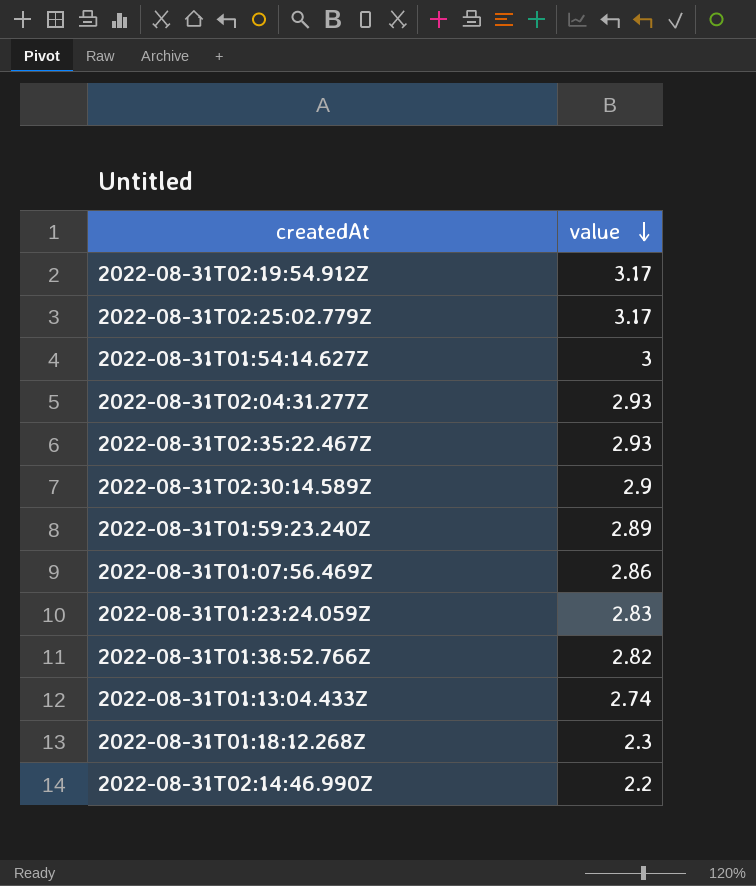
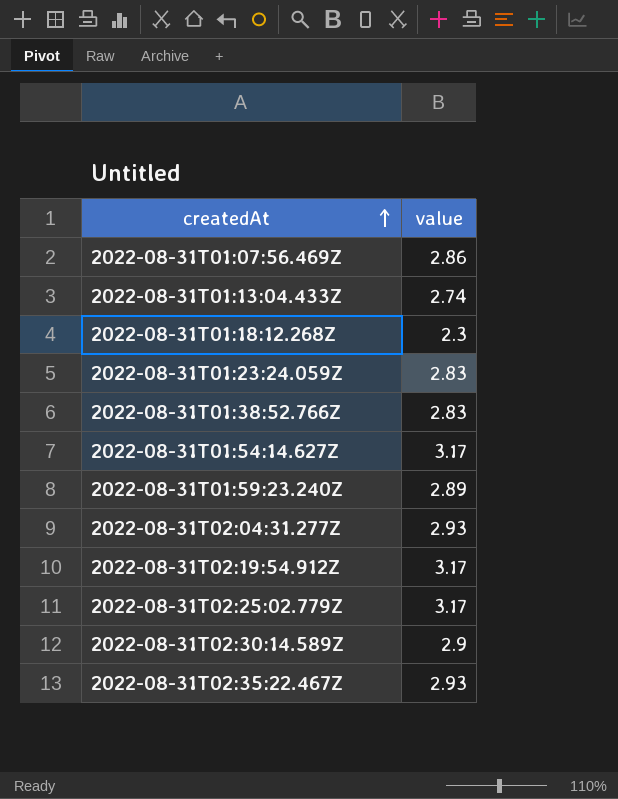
row order: value descending -> createdAt ascending
row 2022-08-31T02:14:46.990Z: 2.2 -> none
2022-08-31T01:38:52.766Z | value: 2.82 -> 2.83
2022-08-31T01:54:14.627Z | value: 3 -> 3.17

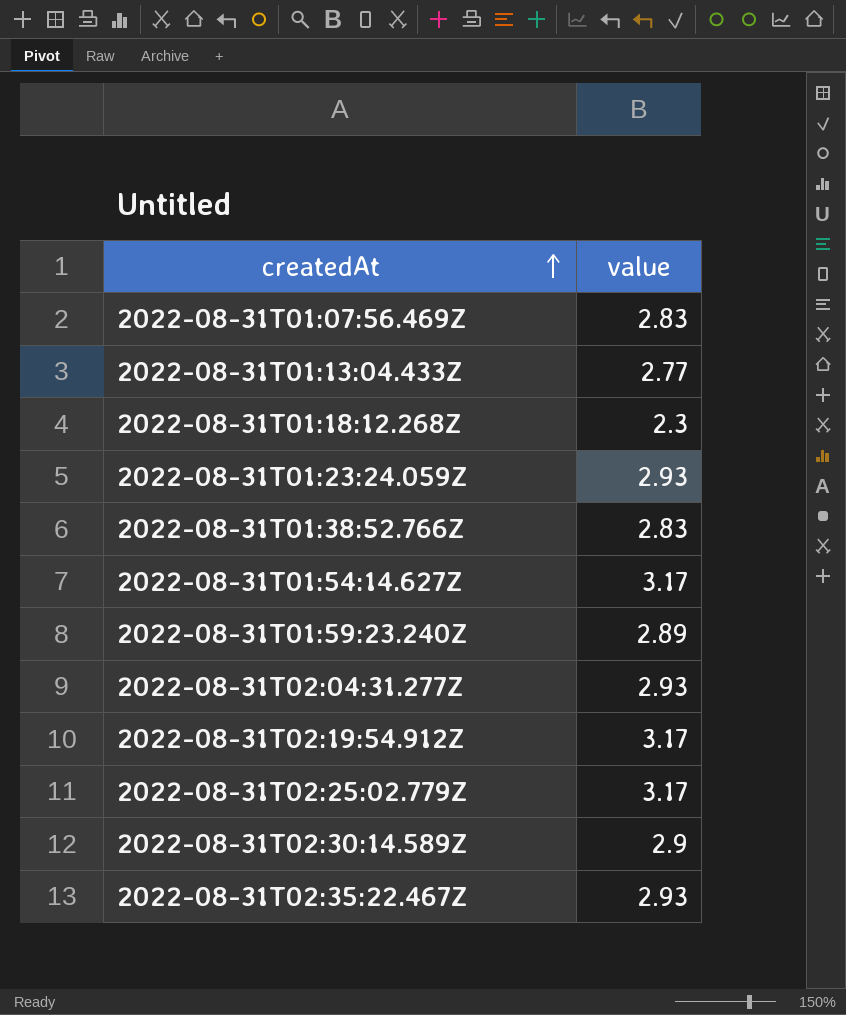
2022-08-31T01:07:56.469Z | value: 2.86 -> 2.83
2022-08-31T01:13:04.433Z | value: 2.74 -> 2.77
2022-08-31T01:23:24.059Z | value: 2.83 -> 2.93

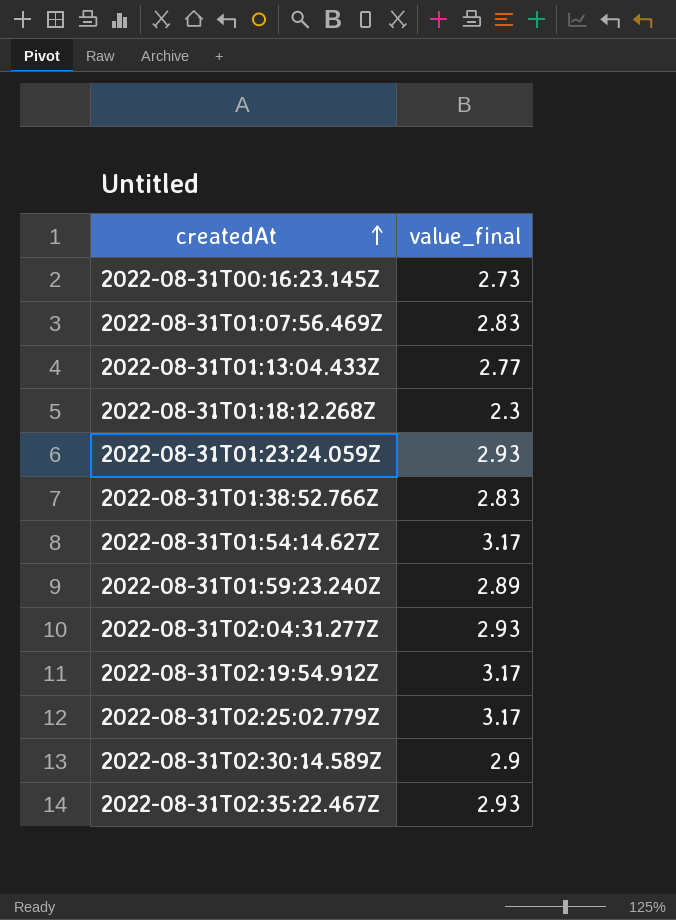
column name: value -> value_final
row 2022-08-31T00:16:23.145Z: none -> 2.73

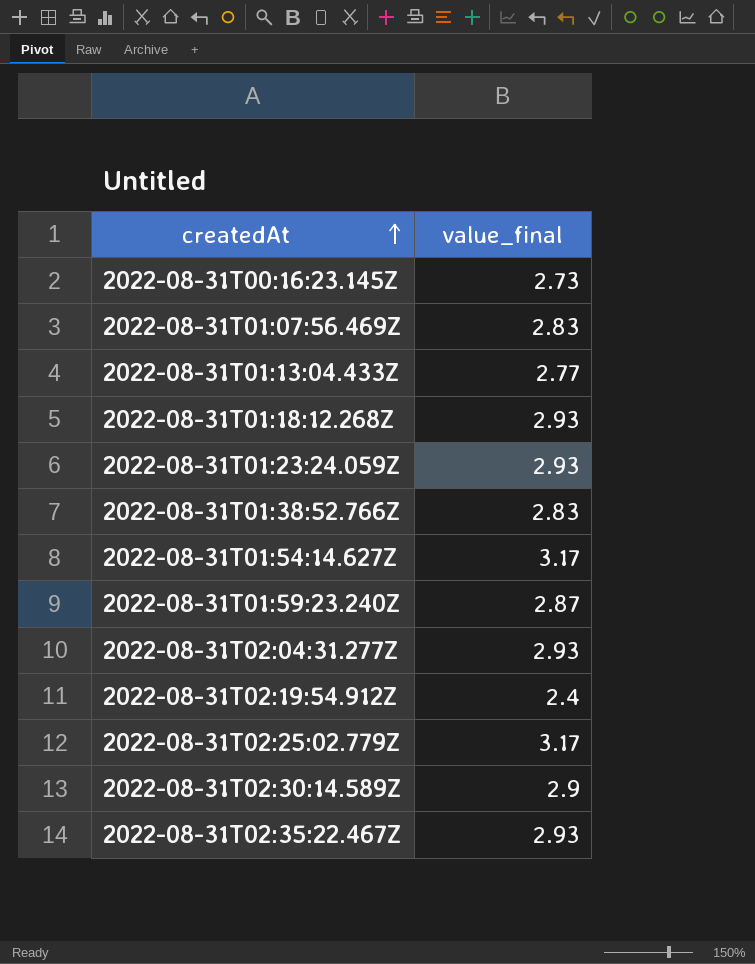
2022-08-31T01:18:12.268Z | value_final: 2.3 -> 2.93
2022-08-31T01:59:23.240Z | value_final: 2.89 -> 2.87
2022-08-31T02:19:54.912Z | value_final: 3.17 -> 2.4

